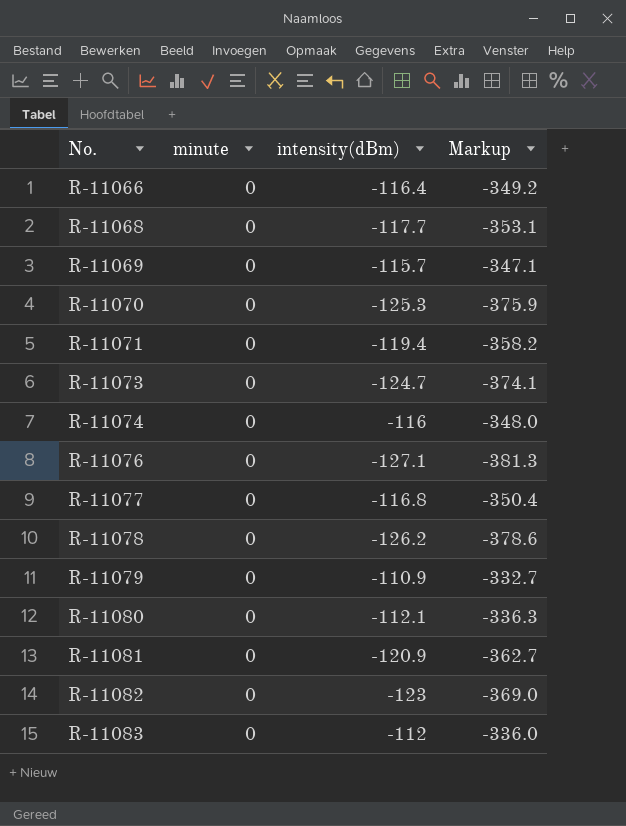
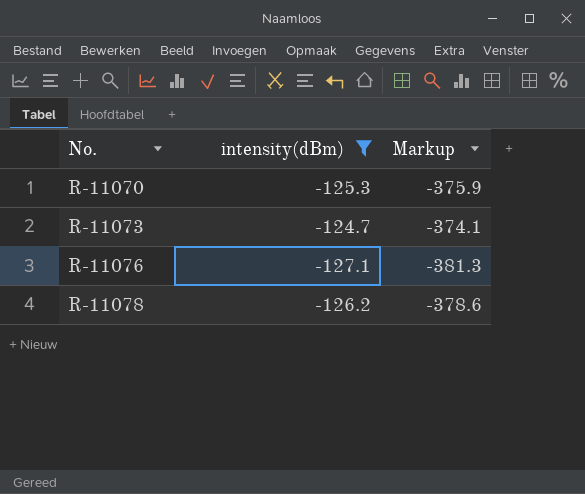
filter: none -> intensity(dBm) <= -124.7
column minute | position: 2 -> none

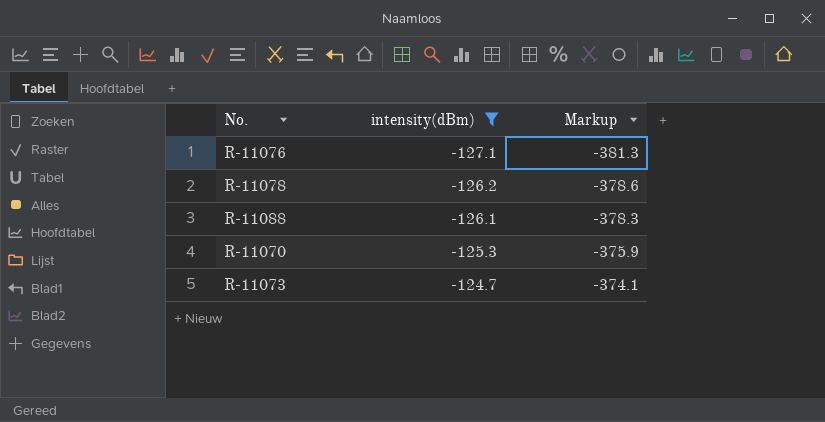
row order: No. ascending -> intensity(dBm) ascending
row R-11088: none -> -126.1 | -378.3

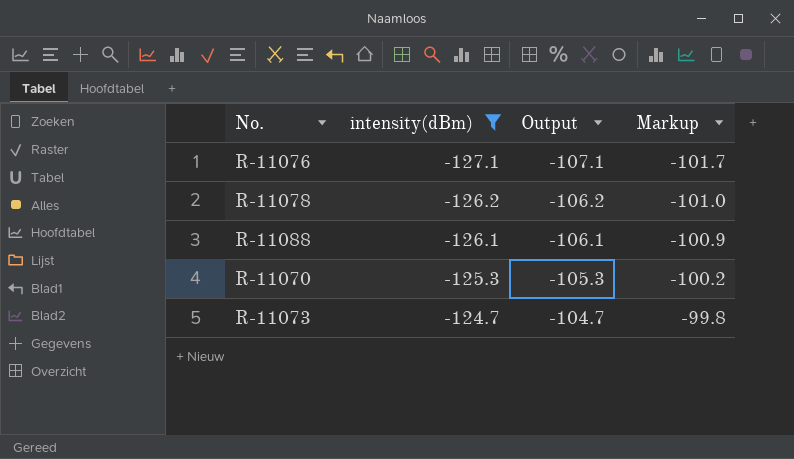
column Output | formula: none -> [intensity(dBm)] + 20
column Markup | formula: [intensity(dBm)] * 3 -> [intensity(dBm)] * 0.8

